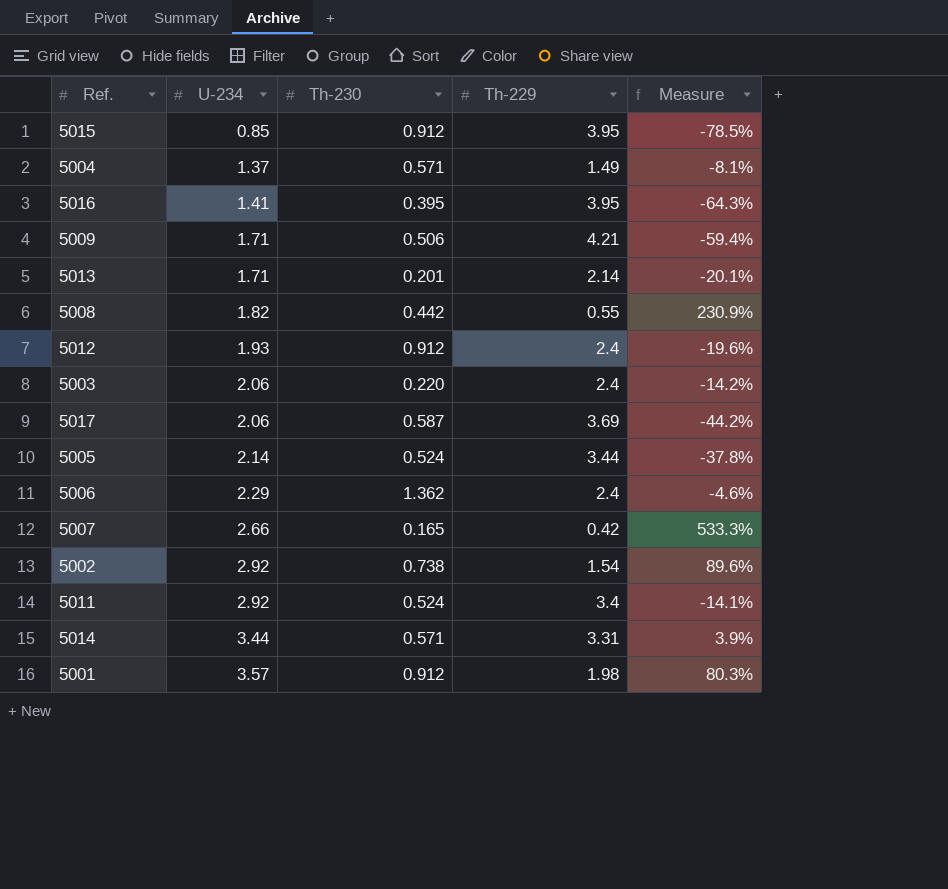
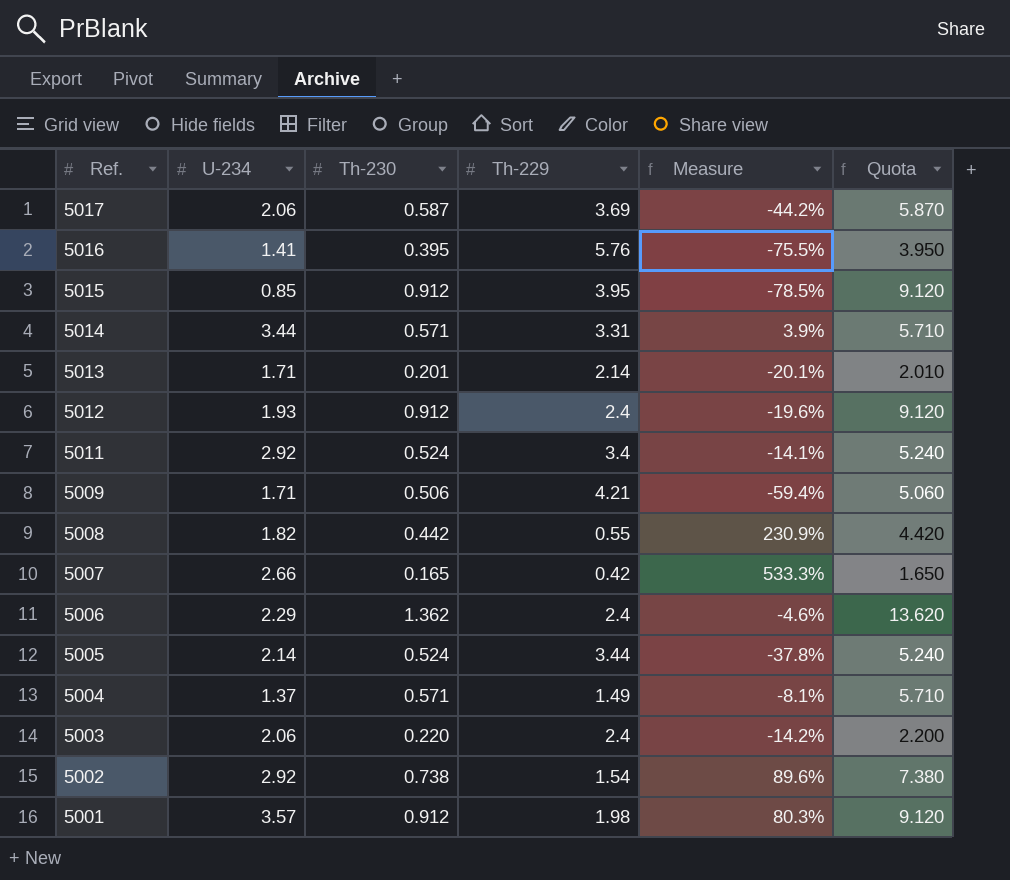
row order: U-234 ascending -> Ref. descending
column Quota | formula: none -> [Th-230] * 10
5016 | Th-229: 3.95 -> 5.76
5016 | Measure: -64.3% -> -75.5%

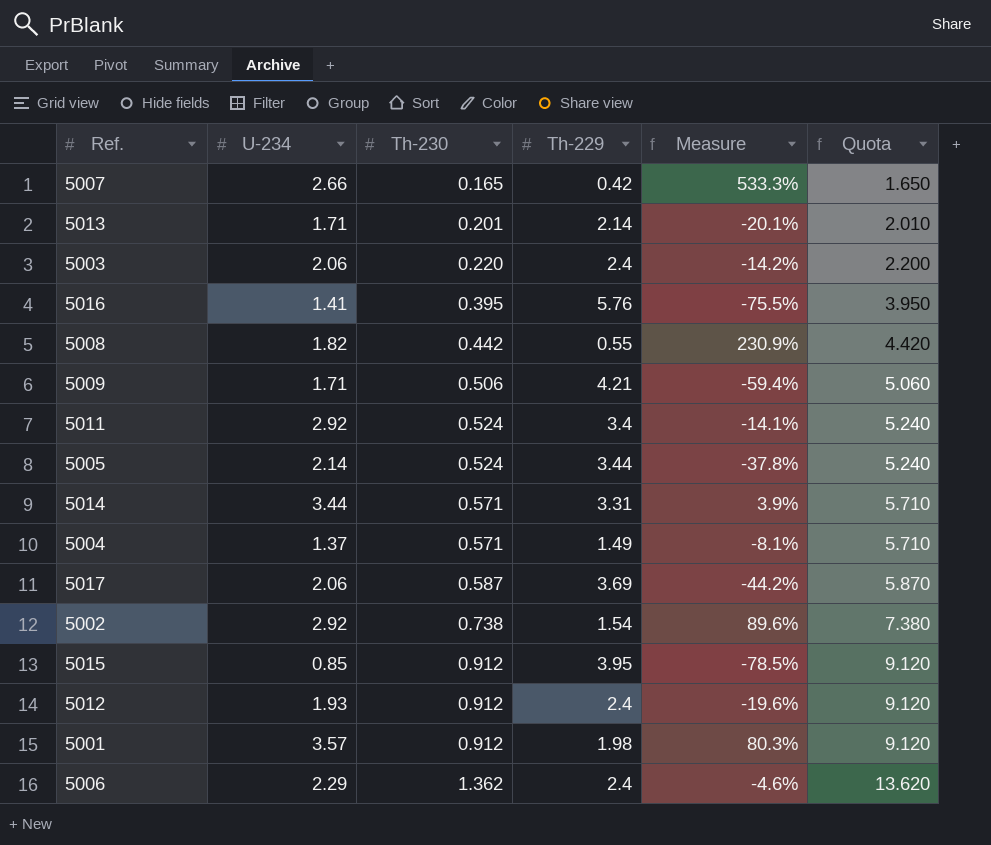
row order: Ref. descending -> Th-230 ascending

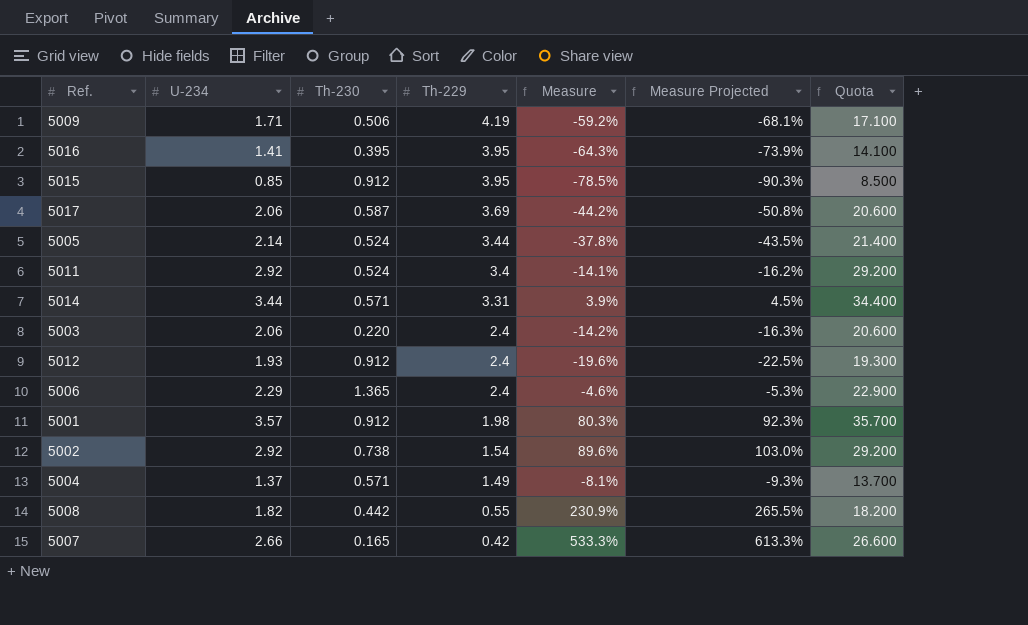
row order: Th-230 ascending -> Th-229 descending
column Measure Projected | formula: none -> [Measure] * 1.15
column Quota | formula: [Th-230] * 10 -> [U-234] * 10
row 5013: 1.71 | 0.201 | 2.14 | -20.1% | 2.010 -> none
5009 | Th-229: 4.21 -> 4.19
5009 | Measure: -59.4% -> -59.2%
5016 | Th-229: 5.76 -> 3.95
5016 | Measure: -75.5% -> -64.3%
5006 | Th-230: 1.362 -> 1.365

